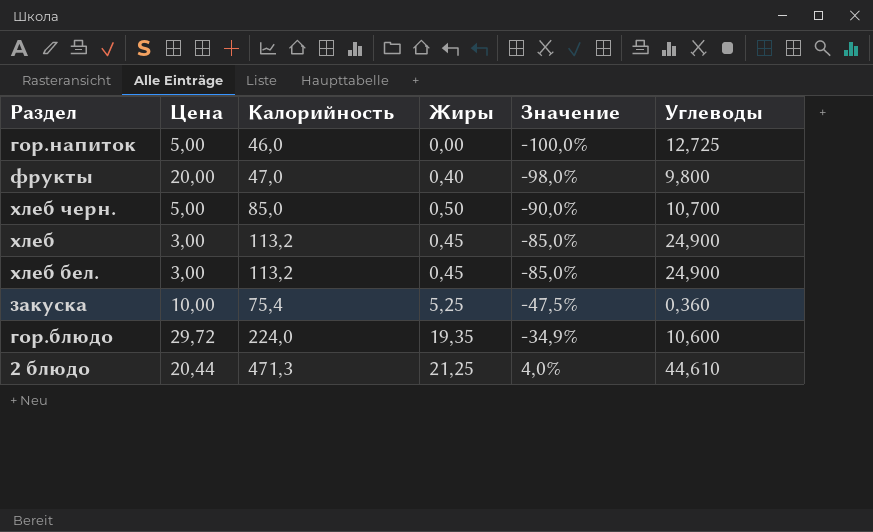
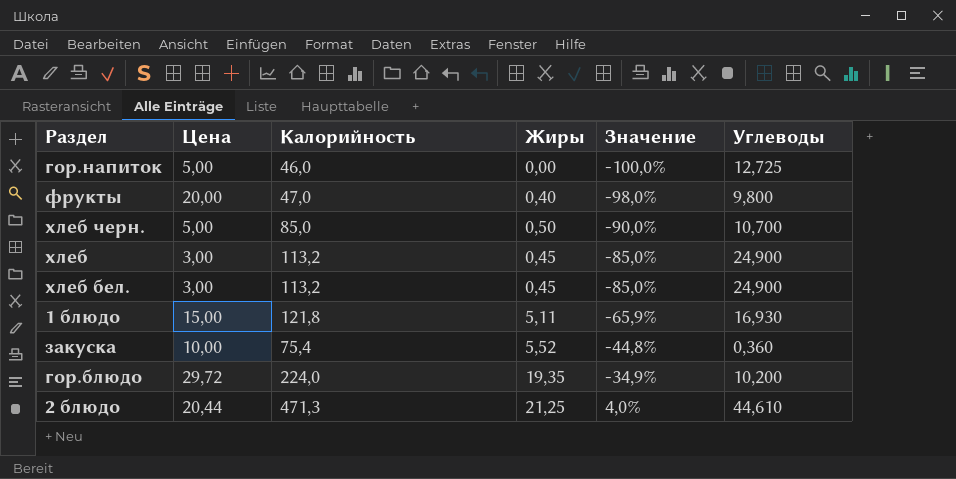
row 1 блюдо: none -> 15,00 | 121,8 | 5,11 | -65,9% | 16,930
закуска | Жиры: 5,25 -> 5,52
закуска | Значение: -47,5% -> -44,8%
гор.блюдо | Углеводы: 10,600 -> 10,200

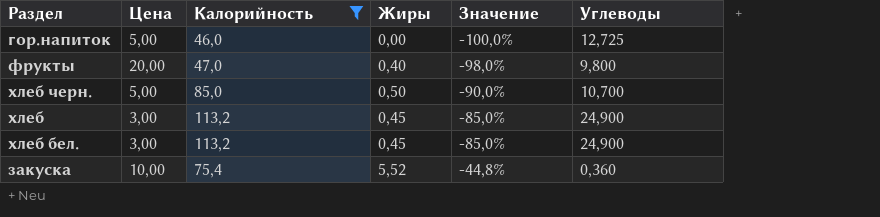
filter: none -> Калорийность <= 113,2

